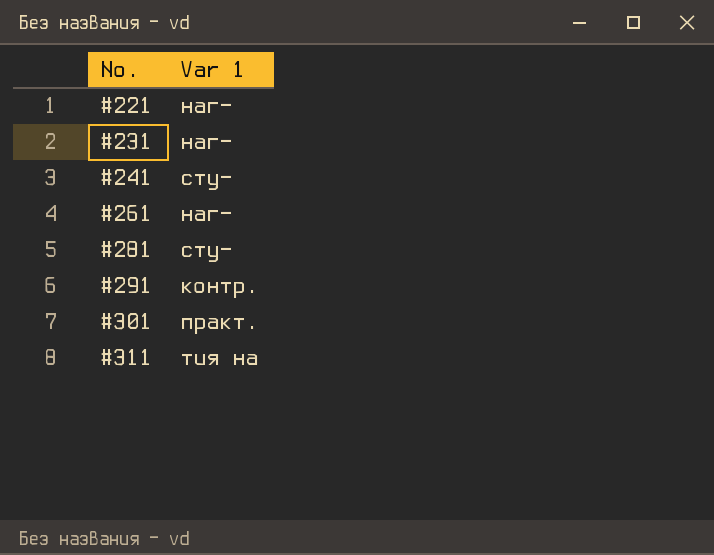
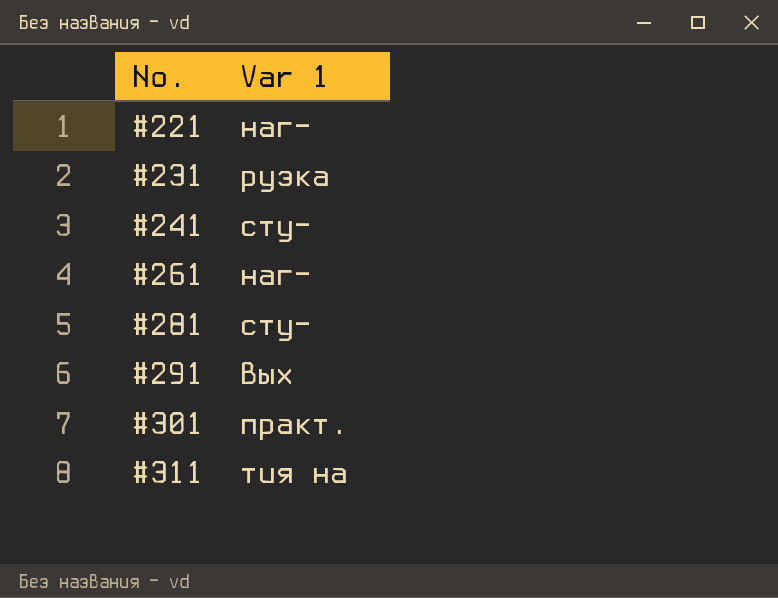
#231 | Var 1: наг- -> рузка
#291 | Var 1: контр. -> вых

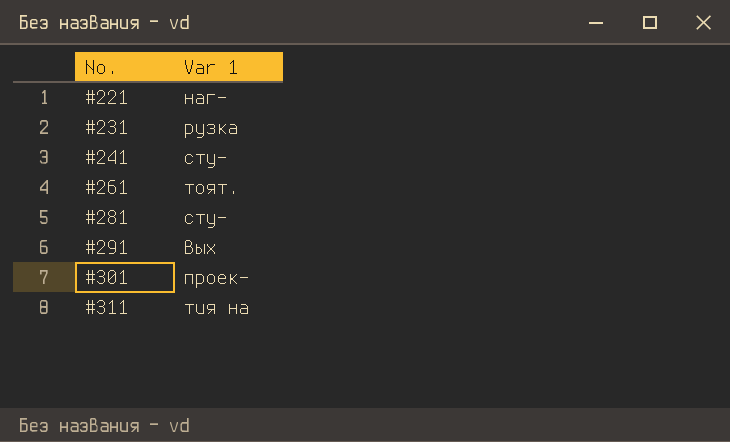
#261 | Var 1: наг- -> тоят.
#301 | Var 1: практ. -> проек-

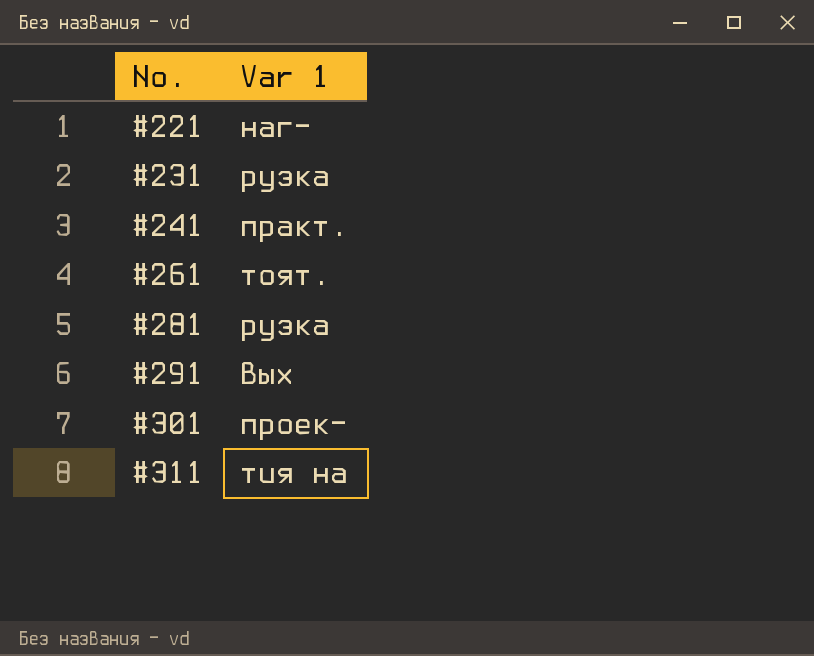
#241 | Var 1: сту- -> практ.
#281 | Var 1: сту- -> рузка

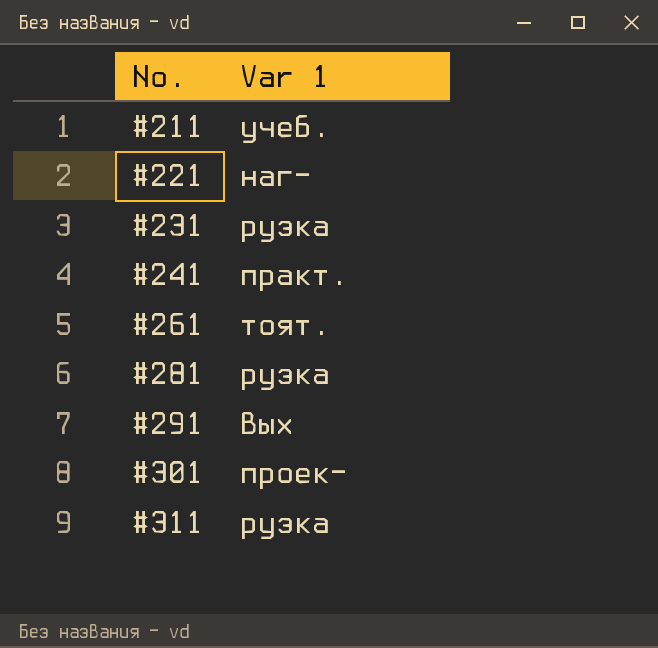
row #211: none -> учеб.
#311 | Var 1: тия на -> рузка

